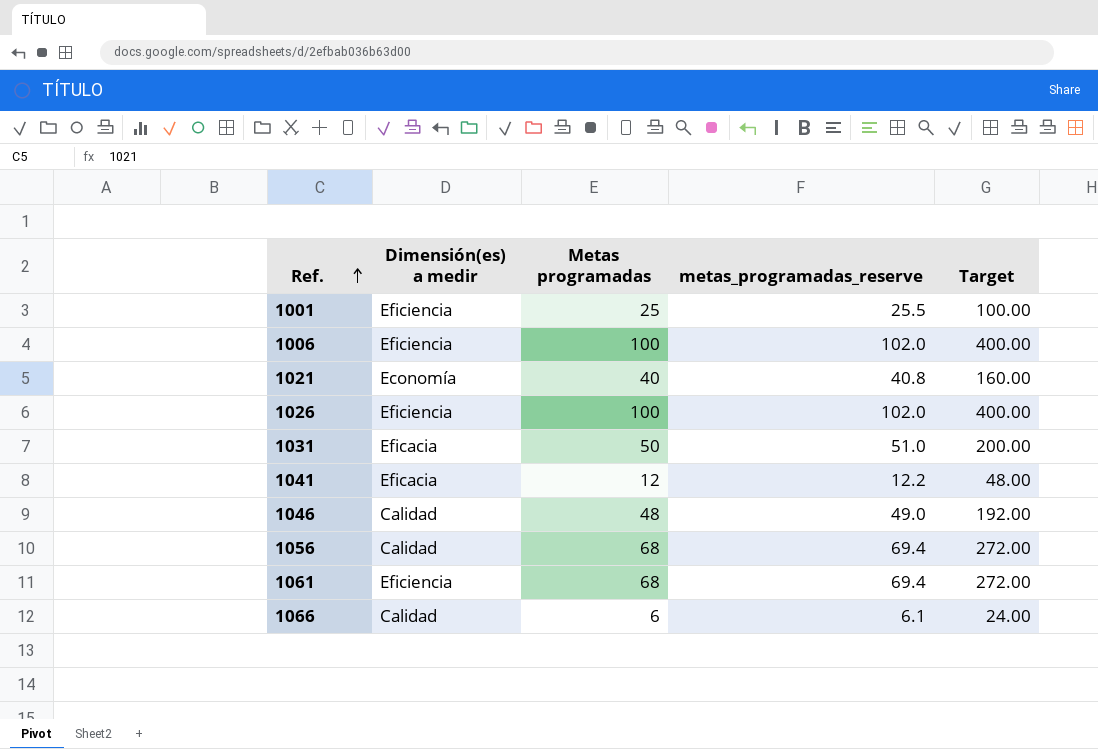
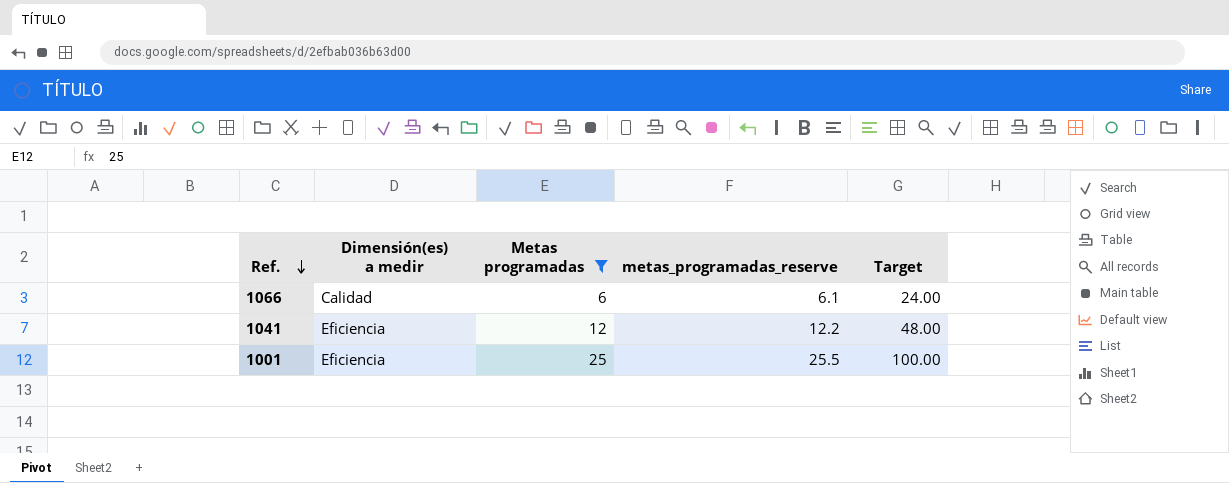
filter: none -> Metas programadas <= 25
row order: Ref. ascending -> Ref. descending
1041 | Dimensión(es) a medir: Eficacia -> Eficiencia

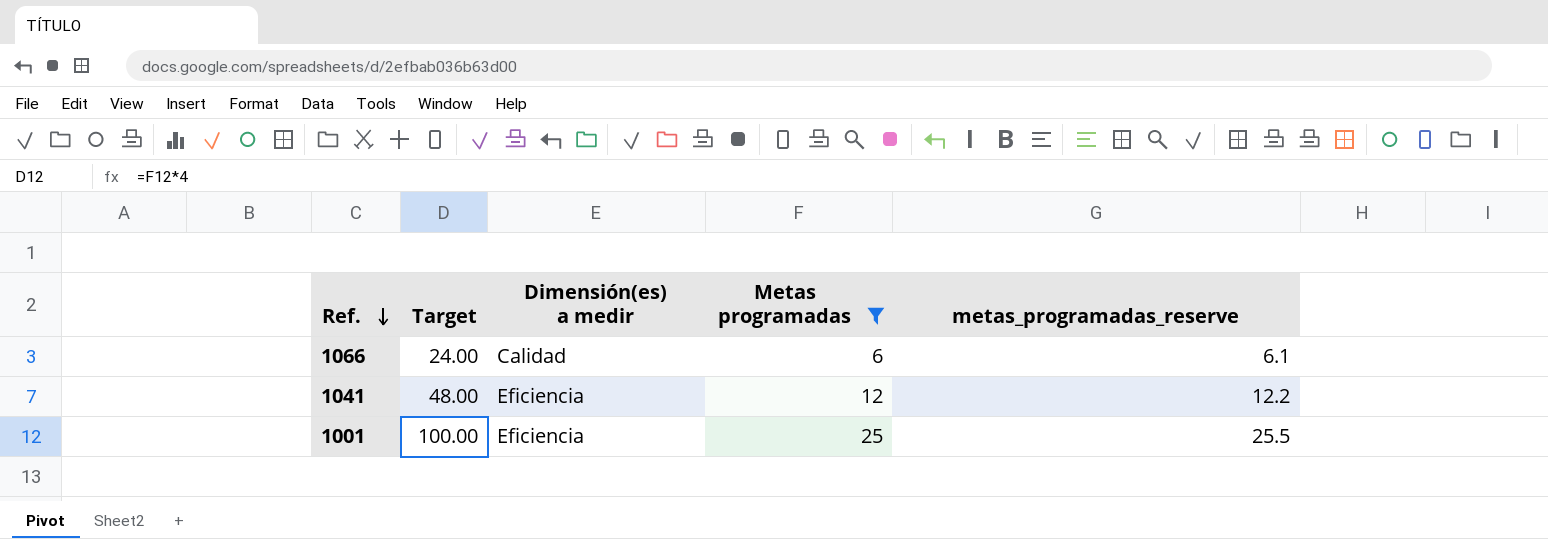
column Target | position: 5 -> 2

